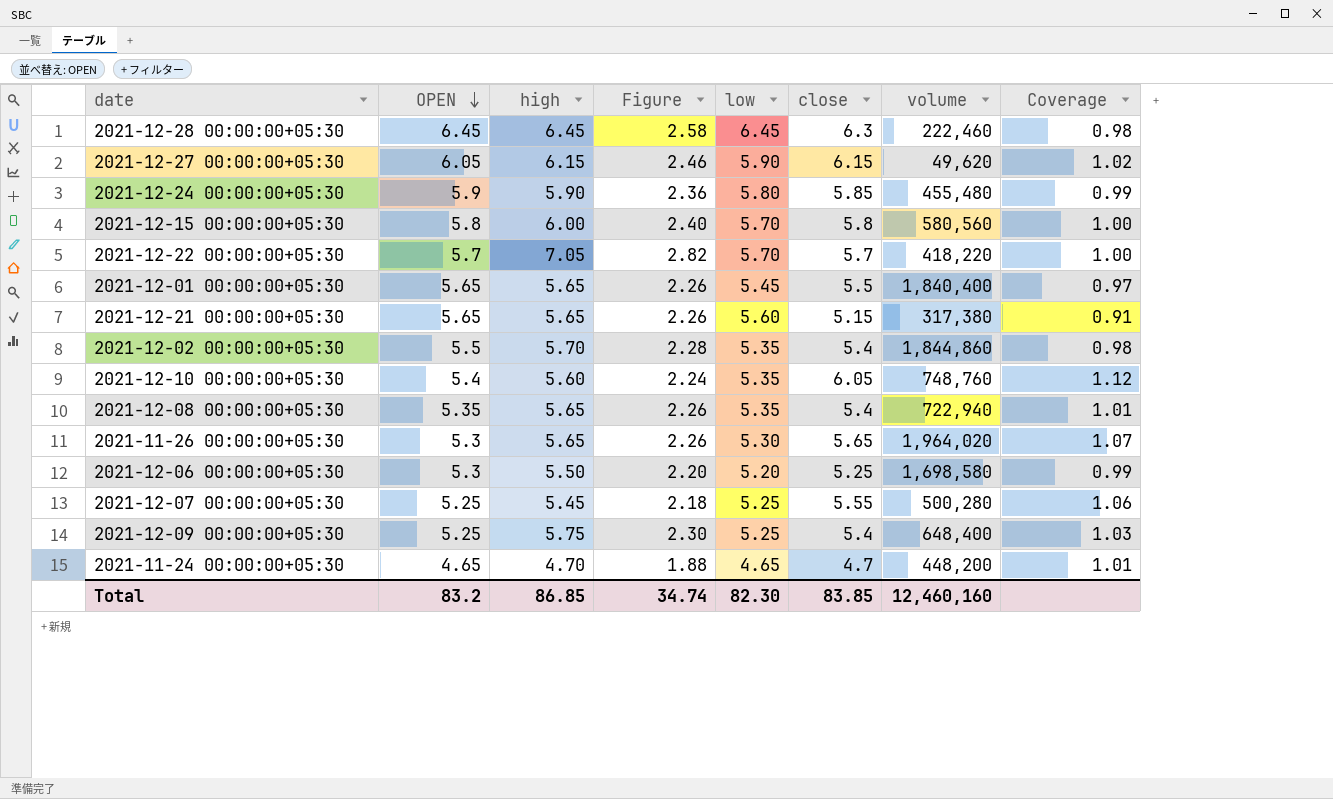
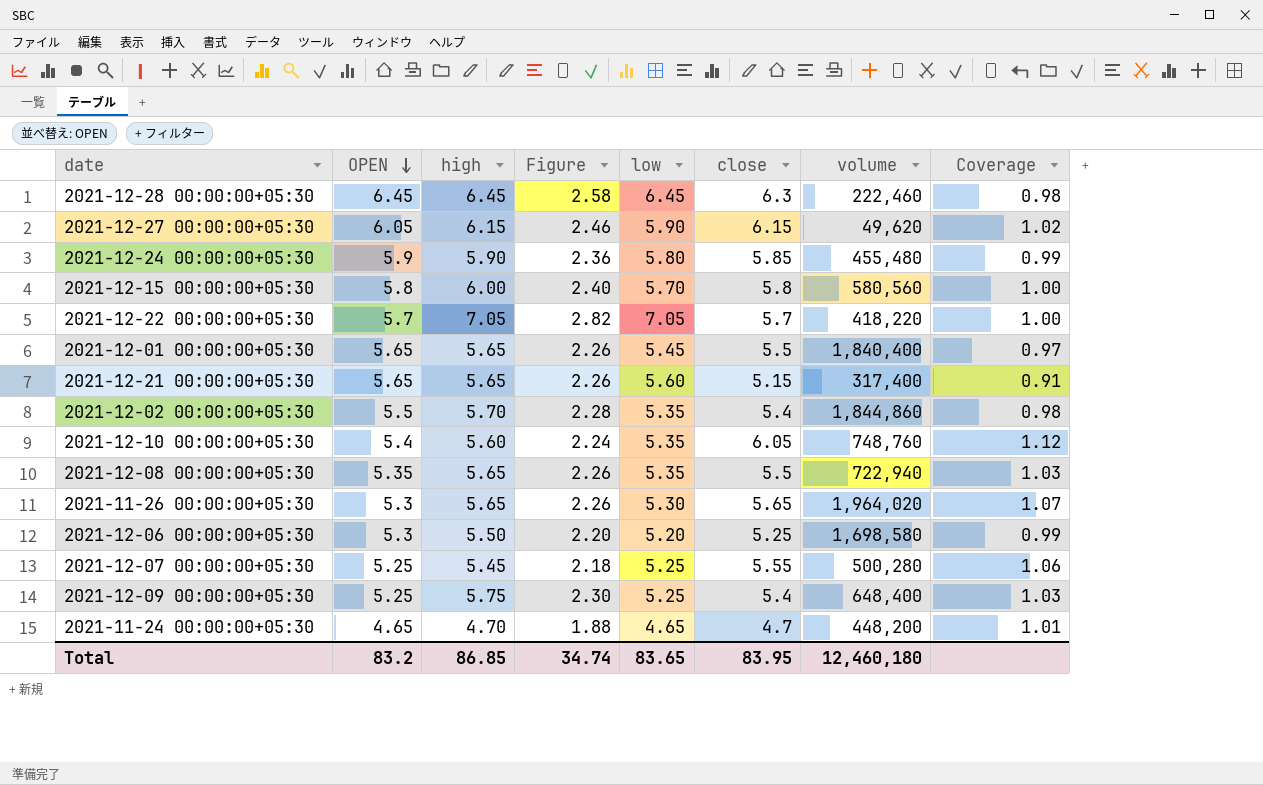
2021-12-22 00:00:00+05:30 | low: 5.70 -> 7.05
2021-12-21 00:00:00+05:30 | volume: 317,380 -> 317,400
2021-12-08 00:00:00+05:30 | close: 5.4 -> 5.5
2021-12-08 00:00:00+05:30 | Coverage: 1.01 -> 1.03
Total | low: 82.30 -> 83.65
Total | close: 83.85 -> 83.95
Total | volume: 12,460,160 -> 12,460,180

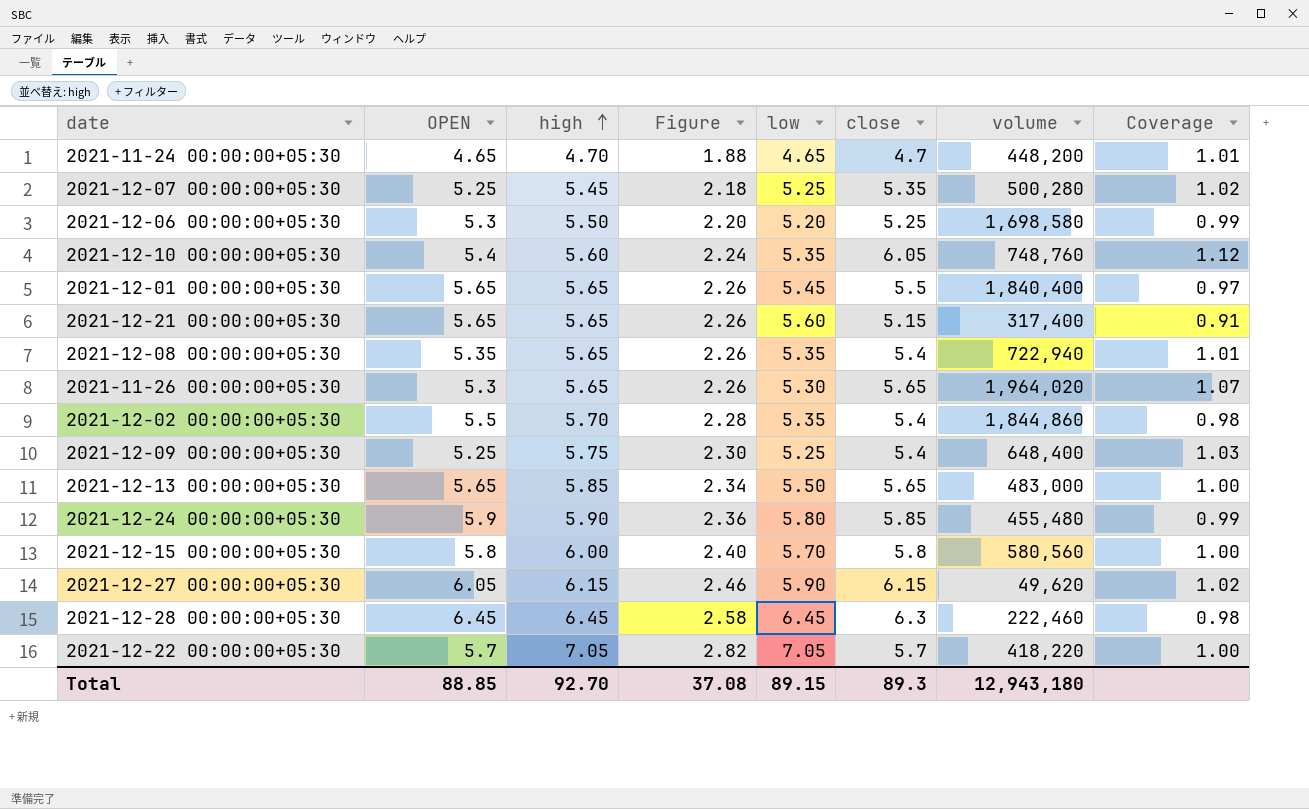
row order: OPEN descending -> high ascending
2021-12-07 00:00:00+05:30 | close: 5.55 -> 5.35
2021-12-07 00:00:00+05:30 | Coverage: 1.06 -> 1.02
2021-12-08 00:00:00+05:30 | close: 5.5 -> 5.4
2021-12-08 00:00:00+05:30 | Coverage: 1.03 -> 1.01
row 2021-12-13 00:00:00+05:30: none -> 5.65 | 5.85 | 2.34 | 5.50 | 5.65 | 483,000 | 1.00
Total | OPEN: 83.2 -> 88.85
Total | high: 86.85 -> 92.70
Total | Figure: 34.74 -> 37.08
Total | low: 83.65 -> 89.15
Total | close: 83.95 -> 89.3
Total | volume: 12,460,180 -> 12,943,180

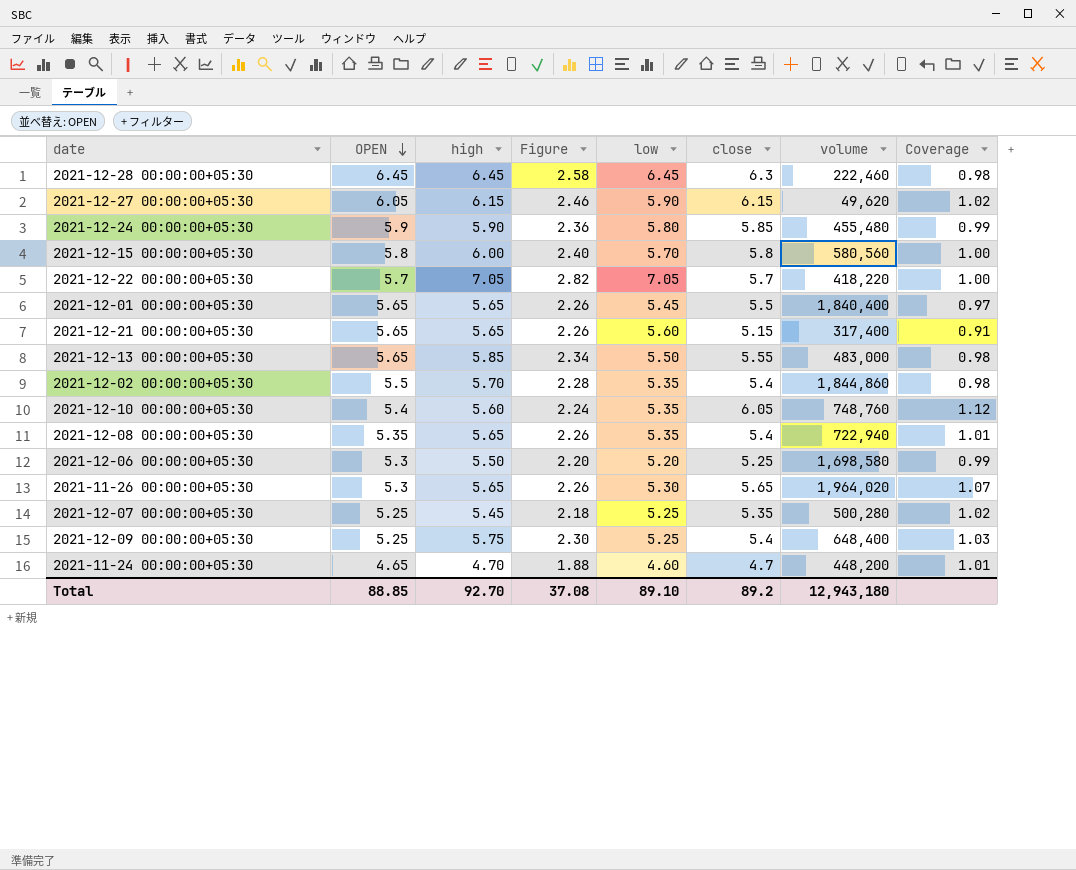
row order: high ascending -> OPEN descending
2021-12-13 00:00:00+05:30 | close: 5.65 -> 5.55
2021-12-13 00:00:00+05:30 | Coverage: 1.00 -> 0.98
2021-11-24 00:00:00+05:30 | low: 4.65 -> 4.60
Total | low: 89.15 -> 89.10
Total | close: 89.3 -> 89.2

